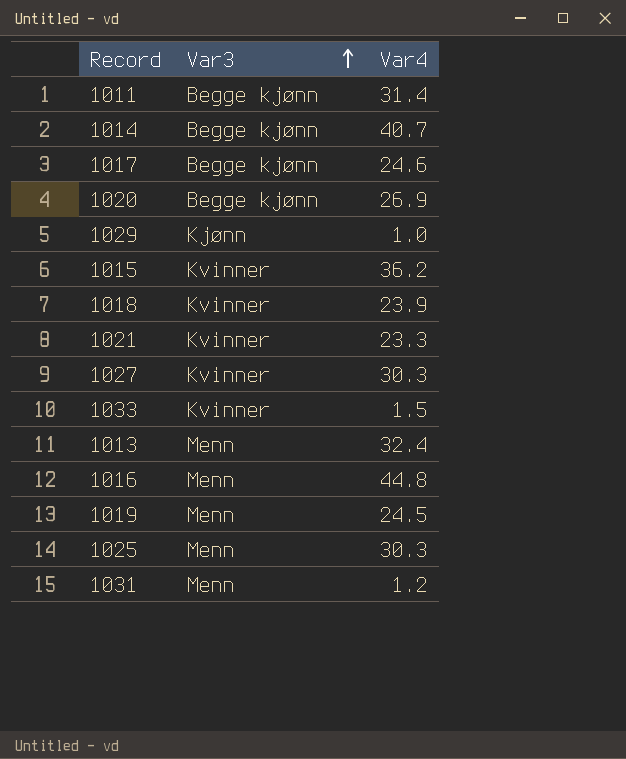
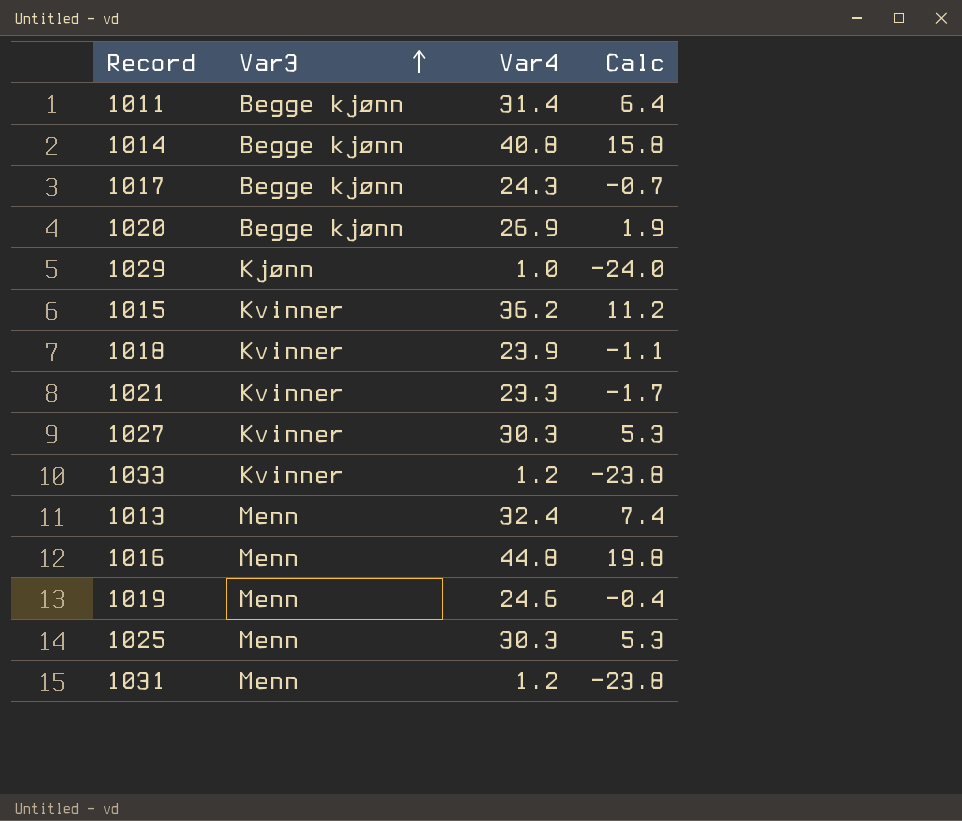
column Calc | formula: none -> [Var4] - 25
1014 | Var4: 40.7 -> 40.8
1017 | Var4: 24.6 -> 24.3
1033 | Var4: 1.5 -> 1.2
1019 | Var4: 24.5 -> 24.6

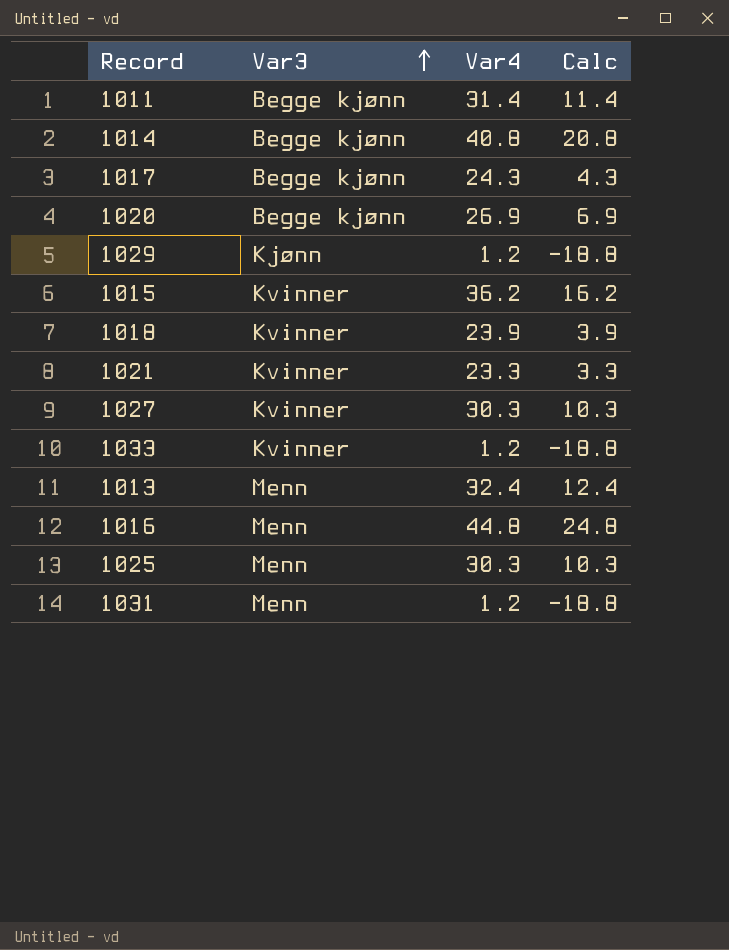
column Calc | formula: [Var4] - 25 -> [Var4] - 20
row 1019: Menn | 24.6 | -0.4 -> none
1029 | Var4: 1.0 -> 1.2

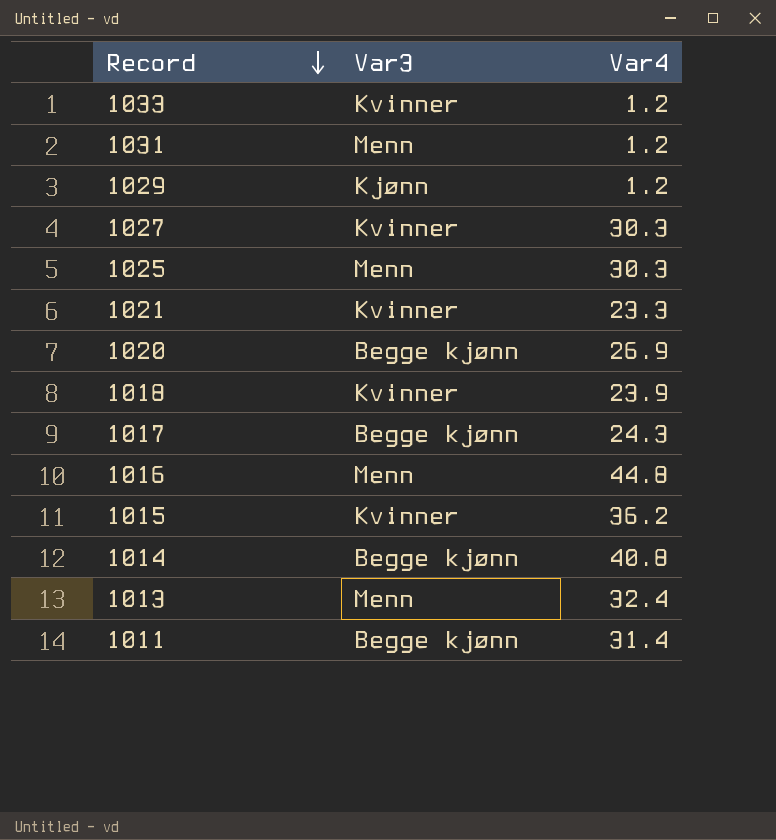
row order: Var3 ascending -> Record descending
column Calc | formula: [Var4] - 20 -> none

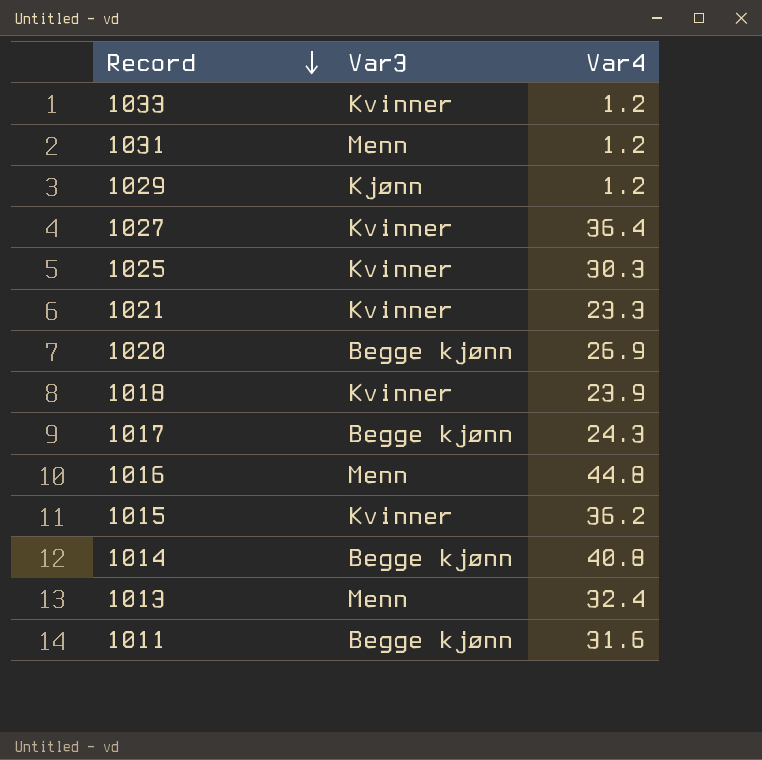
1027 | Var4: 30.3 -> 36.4
1025 | Var3: Menn -> Kvinner
1011 | Var4: 31.4 -> 31.6

